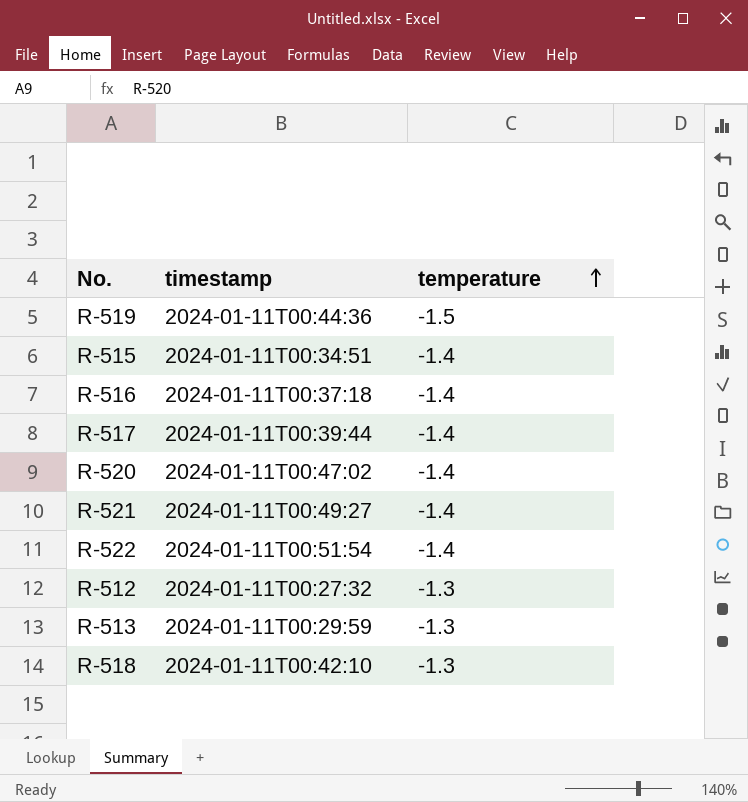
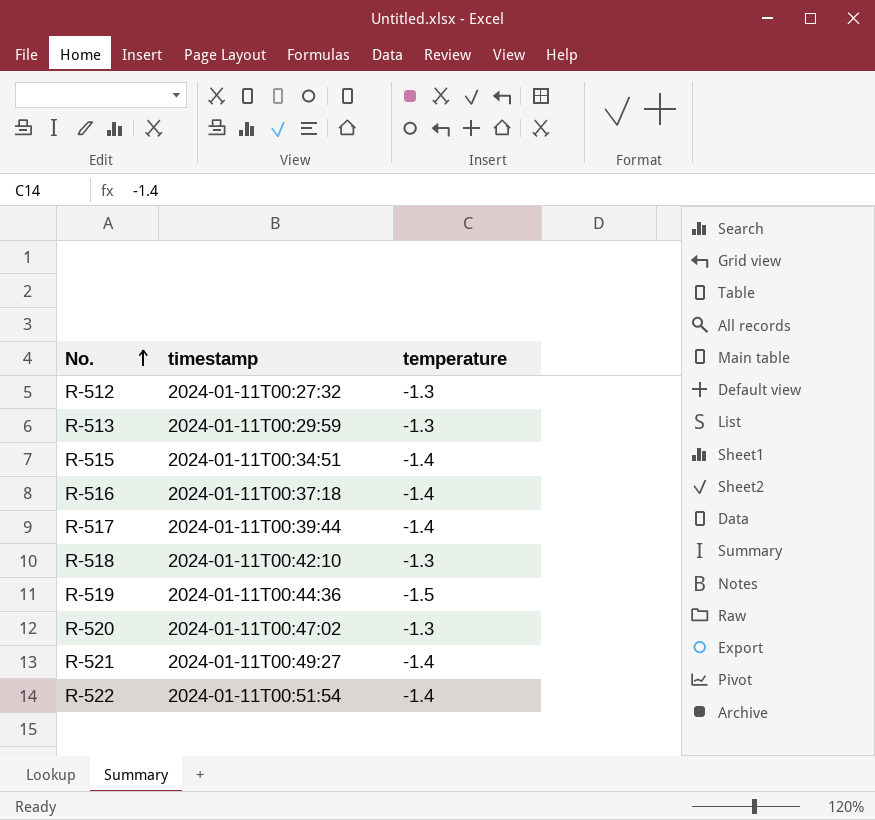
row order: temperature ascending -> No. ascending
R-520 | temperature: -1.4 -> -1.3

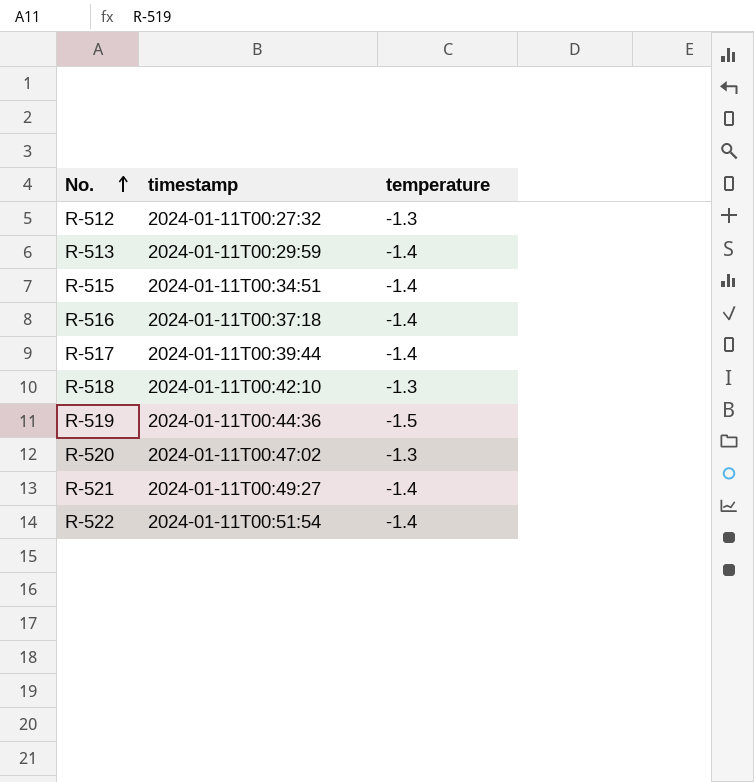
R-513 | temperature: -1.3 -> -1.4

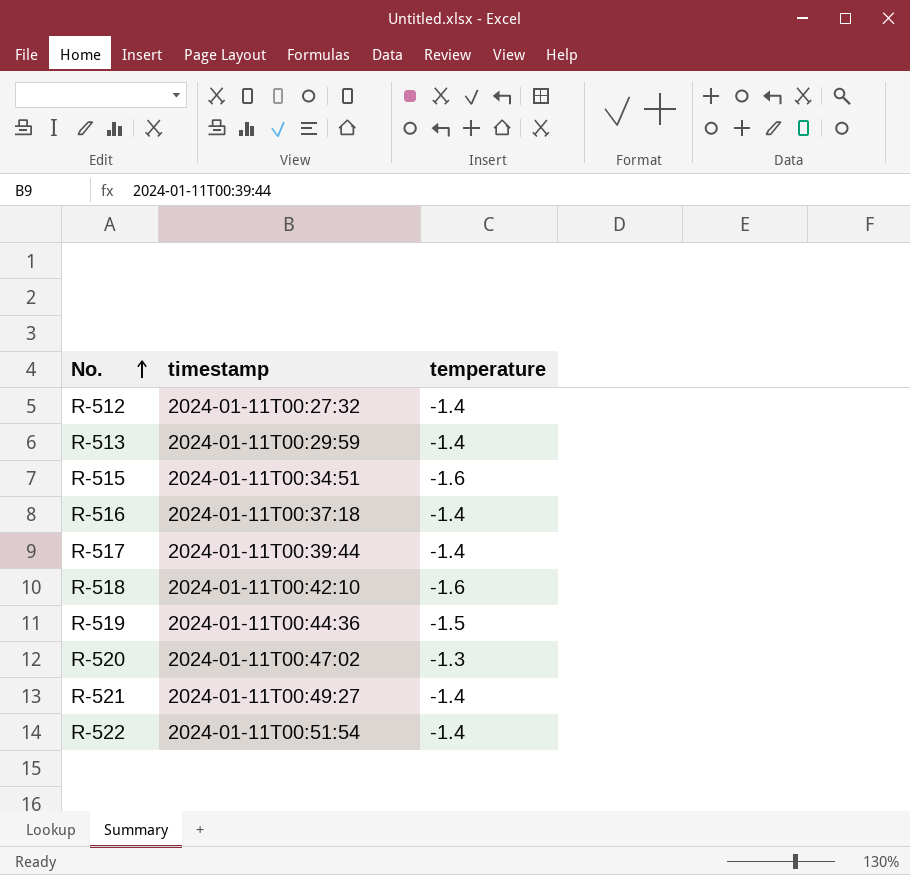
R-512 | temperature: -1.3 -> -1.4
R-515 | temperature: -1.4 -> -1.6
R-518 | temperature: -1.3 -> -1.6

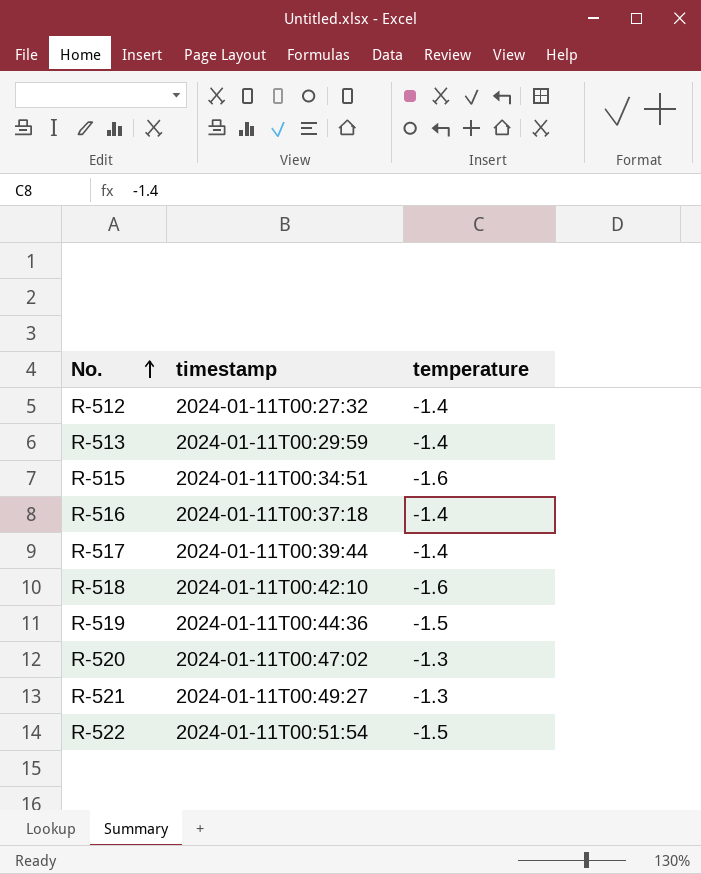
R-521 | temperature: -1.4 -> -1.3
R-522 | temperature: -1.4 -> -1.5

